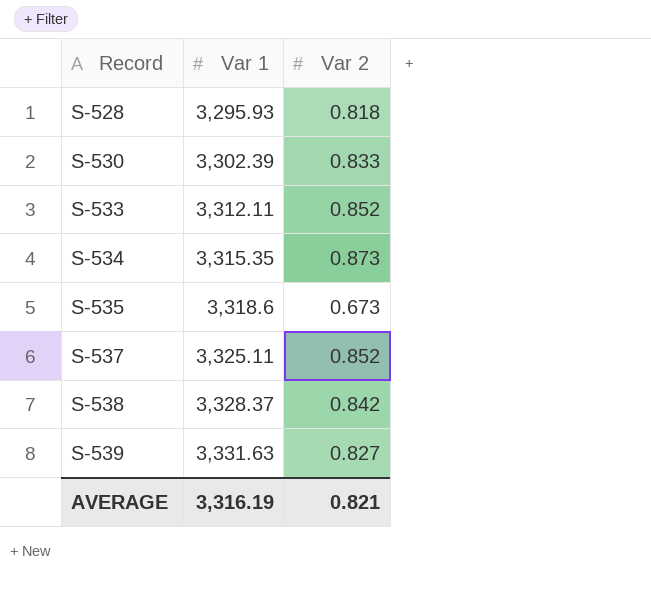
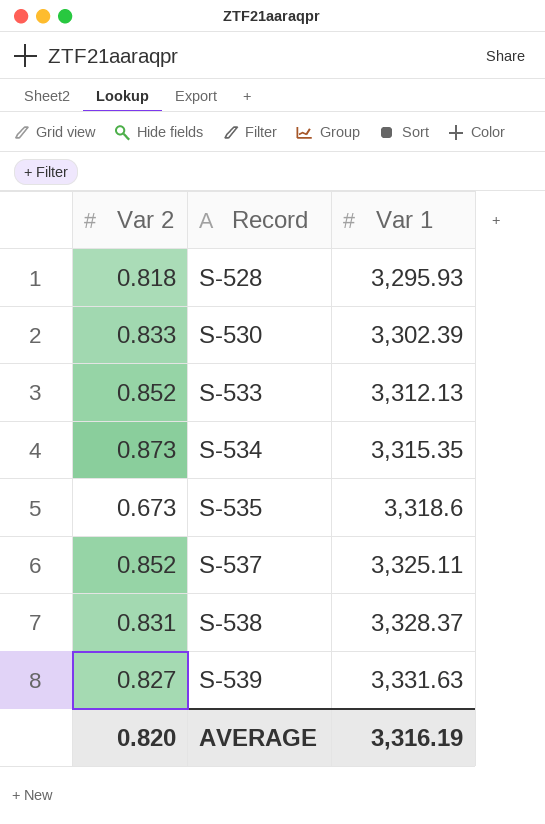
column Var 2 | position: 3 -> 1
S-533 | Var 1: 3,312.11 -> 3,312.13
S-538 | Var 2: 0.842 -> 0.831
AVERAGE | Var 2: 0.821 -> 0.820

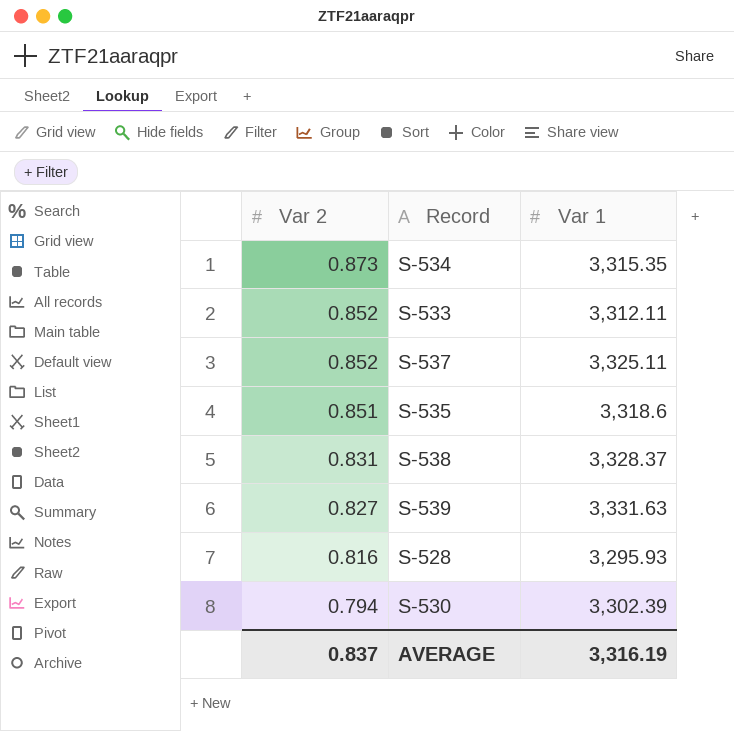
row order: Record ascending -> Var 2 descending
S-533 | Var 1: 3,312.13 -> 3,312.11
S-535 | Var 2: 0.673 -> 0.851
S-528 | Var 2: 0.818 -> 0.816
S-530 | Var 2: 0.833 -> 0.794
AVERAGE | Var 2: 0.820 -> 0.837

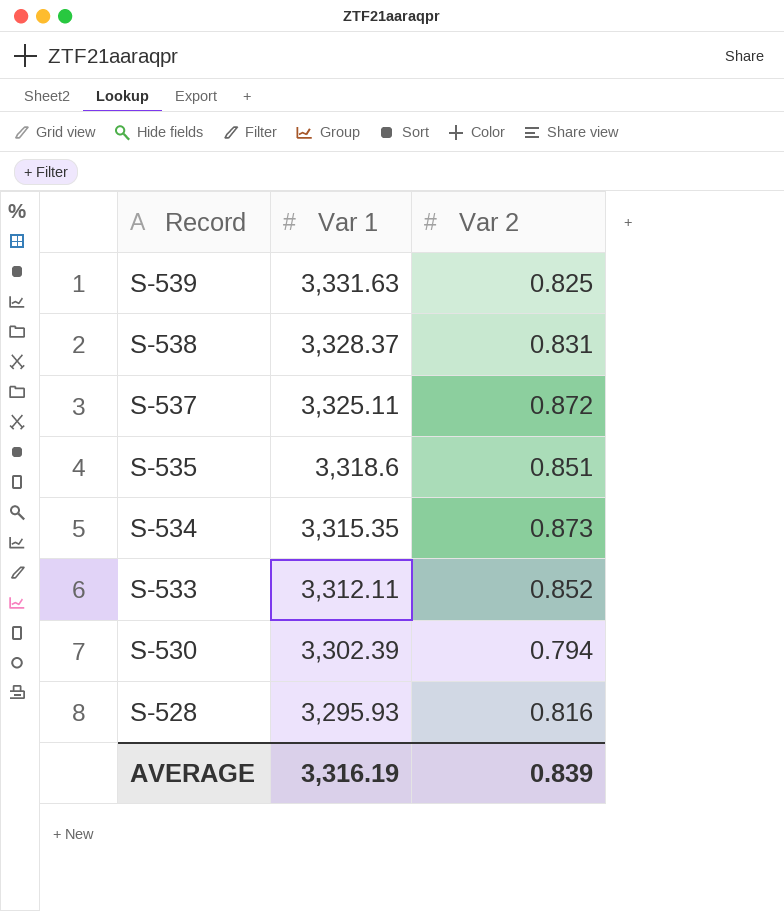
row order: Var 2 descending -> Record descending
column Var 2 | position: 1 -> 3
S-539 | Var 2: 0.827 -> 0.825
S-537 | Var 2: 0.852 -> 0.872
AVERAGE | Var 2: 0.837 -> 0.839

